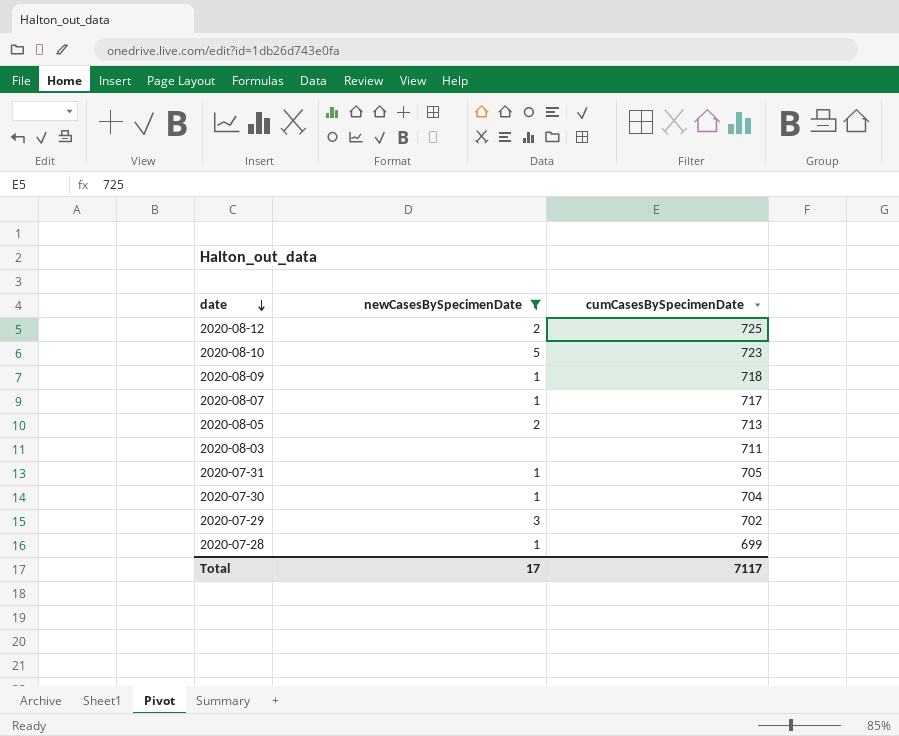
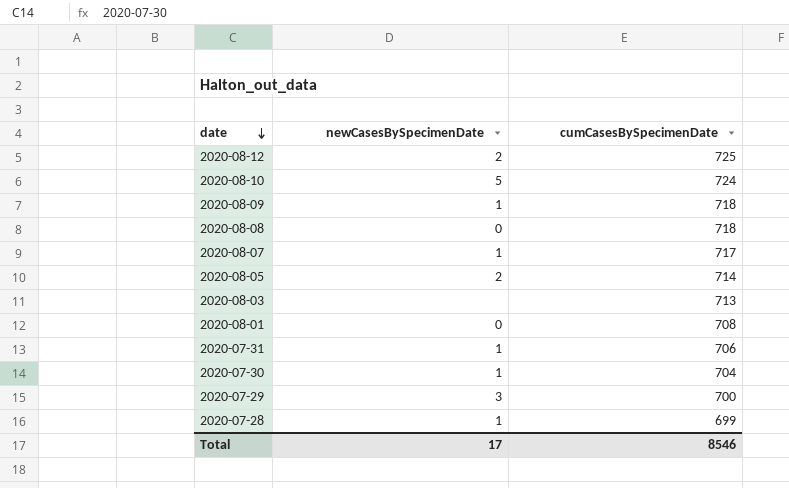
filter: newCasesBySpecimenDate != 0 -> none
2020-08-10 | cumCasesBySpecimenDate: 723 -> 724
2020-08-05 | cumCasesBySpecimenDate: 713 -> 714
2020-08-03 | cumCasesBySpecimenDate: 711 -> 713
2020-07-31 | cumCasesBySpecimenDate: 705 -> 706
2020-07-29 | cumCasesBySpecimenDate: 702 -> 700
Total | cumCasesBySpecimenDate: 7117 -> 8546

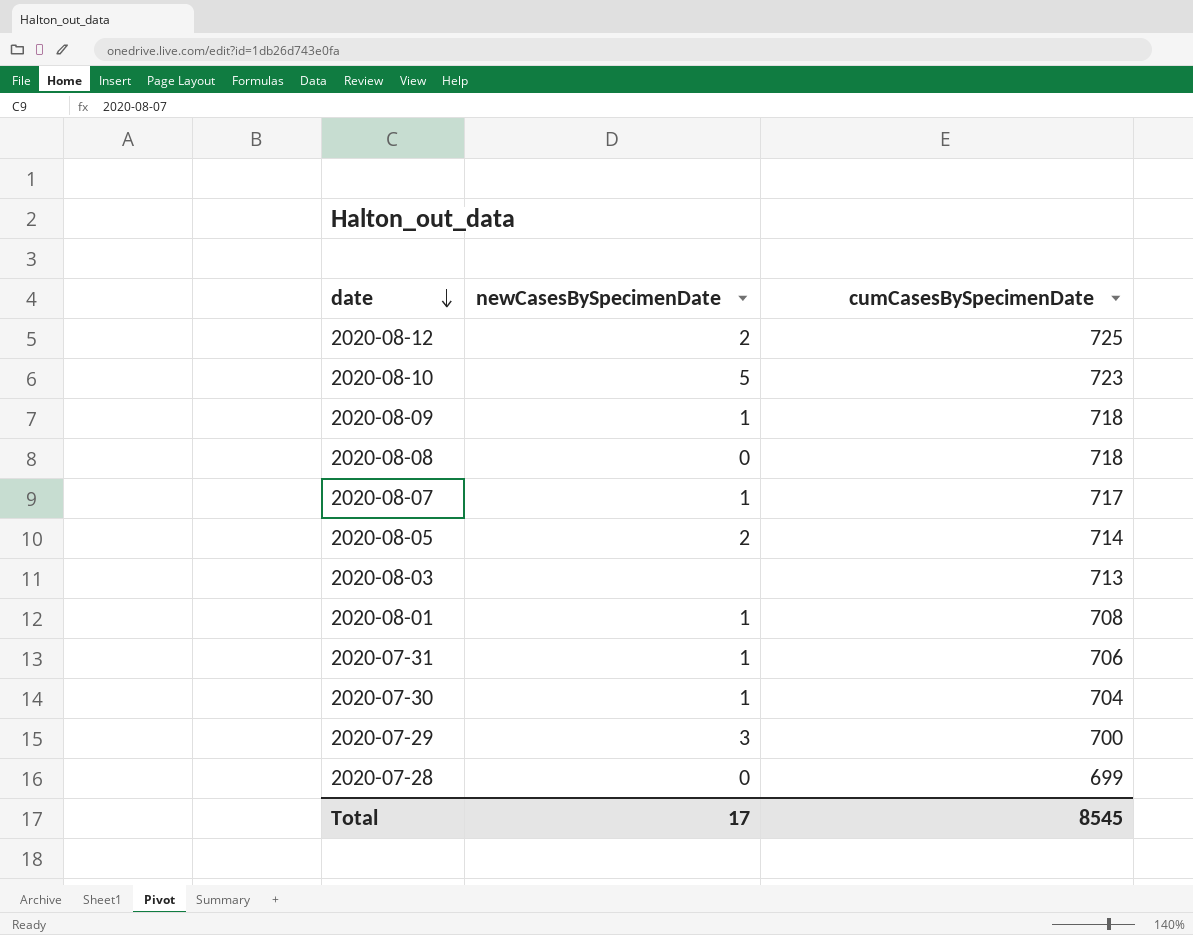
2020-08-10 | cumCasesBySpecimenDate: 724 -> 723
2020-08-01 | newCasesBySpecimenDate: 0 -> 1
2020-07-28 | newCasesBySpecimenDate: 1 -> 0
Total | cumCasesBySpecimenDate: 8546 -> 8545

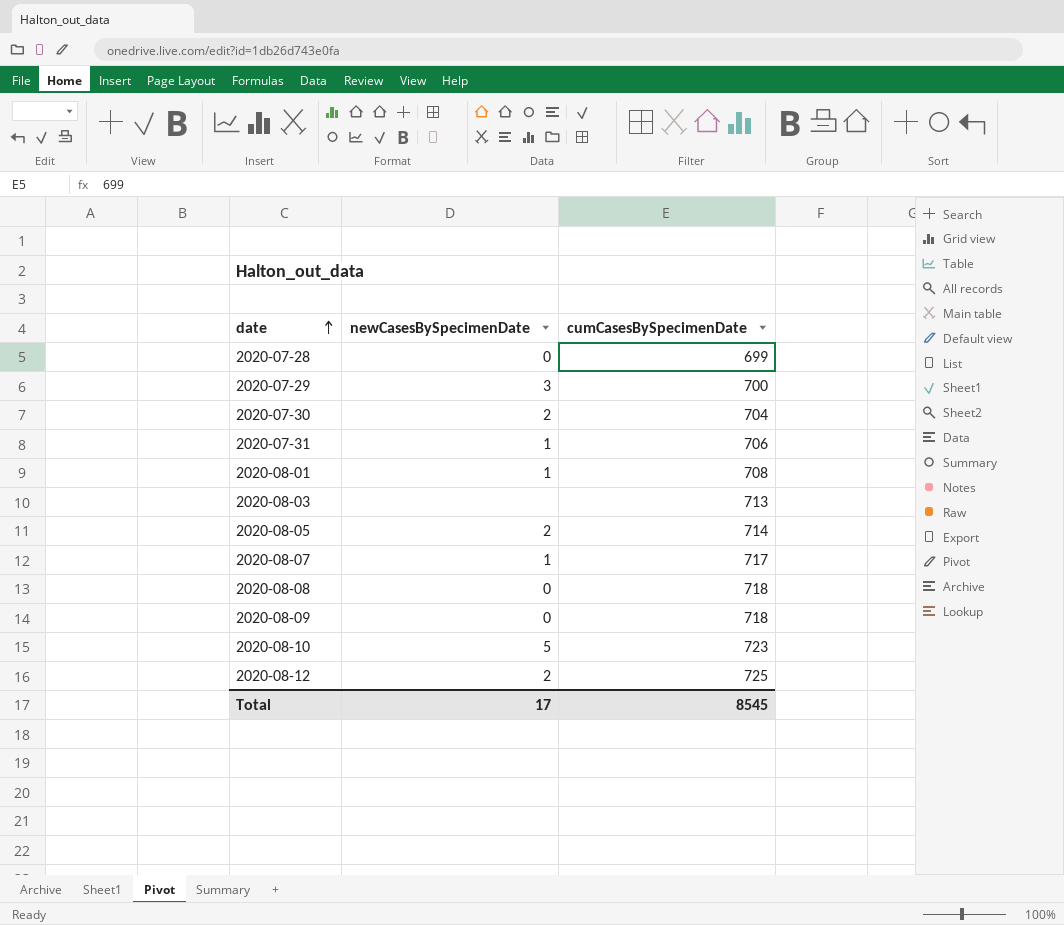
row order: date descending -> date ascending
2020-07-30 | newCasesBySpecimenDate: 1 -> 2
2020-08-09 | newCasesBySpecimenDate: 1 -> 0

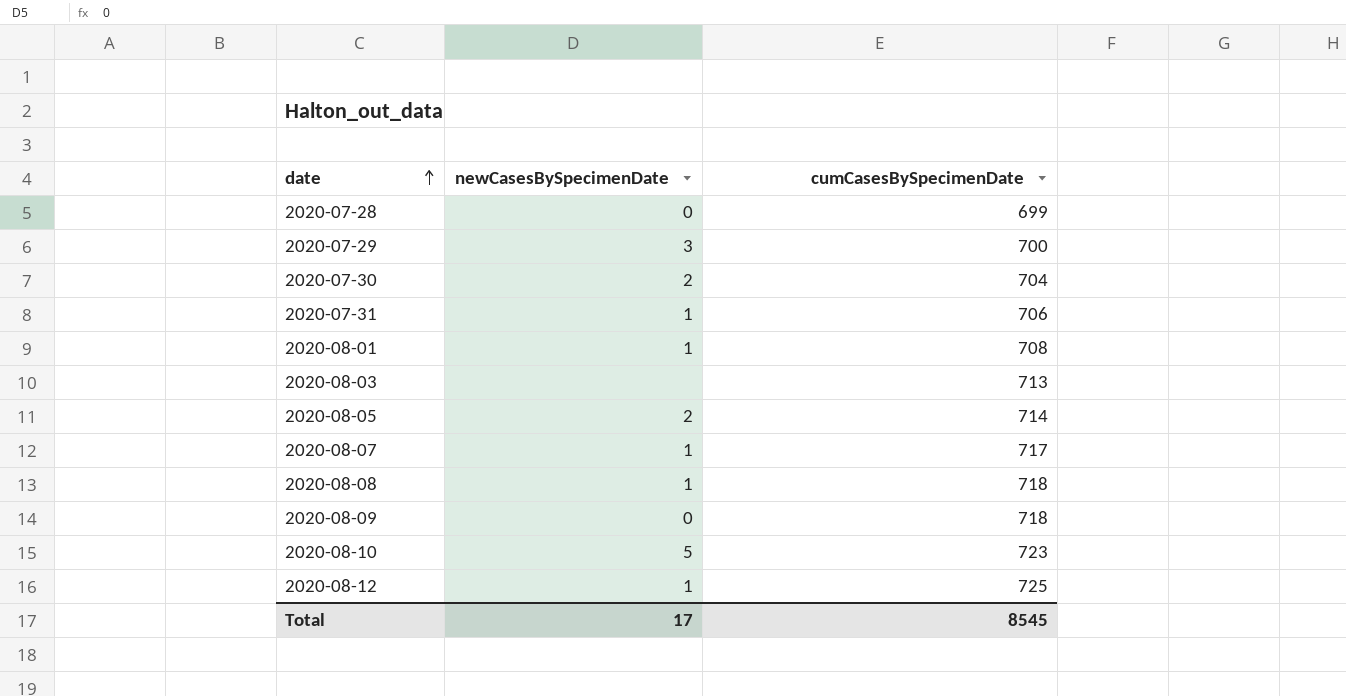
2020-08-08 | newCasesBySpecimenDate: 0 -> 1
2020-08-12 | newCasesBySpecimenDate: 2 -> 1

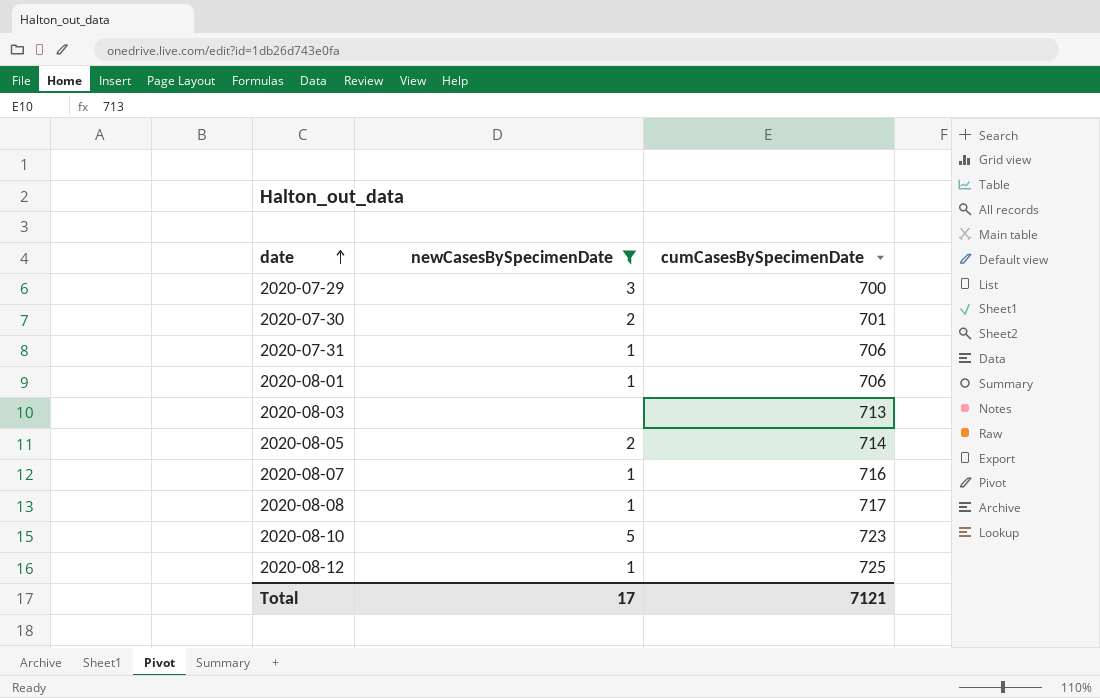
filter: none -> newCasesBySpecimenDate != 0
2020-07-30 | cumCasesBySpecimenDate: 704 -> 701
2020-08-01 | cumCasesBySpecimenDate: 708 -> 706
2020-08-07 | cumCasesBySpecimenDate: 717 -> 716
2020-08-08 | cumCasesBySpecimenDate: 718 -> 717
Total | cumCasesBySpecimenDate: 8545 -> 7121

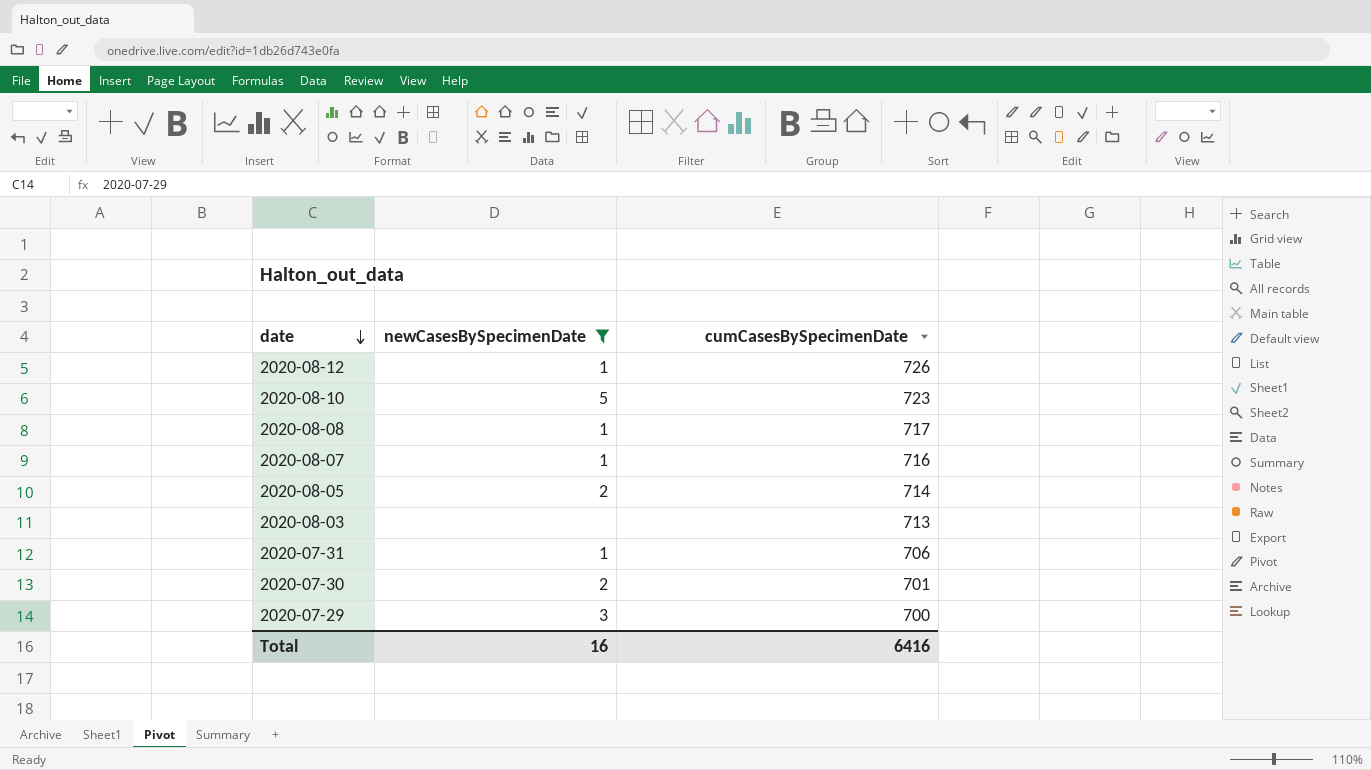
row order: date ascending -> date descending
row 2020-08-01: 1 | 706 -> none
2020-08-12 | cumCasesBySpecimenDate: 725 -> 726
Total | newCasesBySpecimenDate: 17 -> 16
Total | cumCasesBySpecimenDate: 7121 -> 6416

